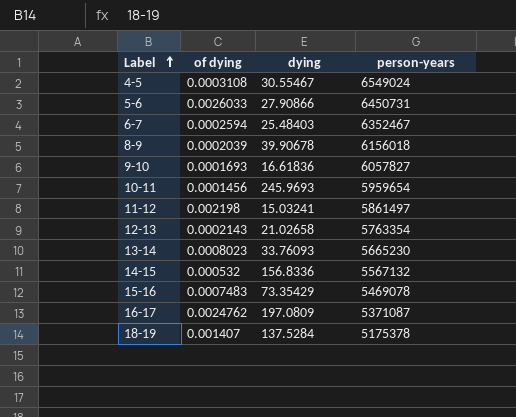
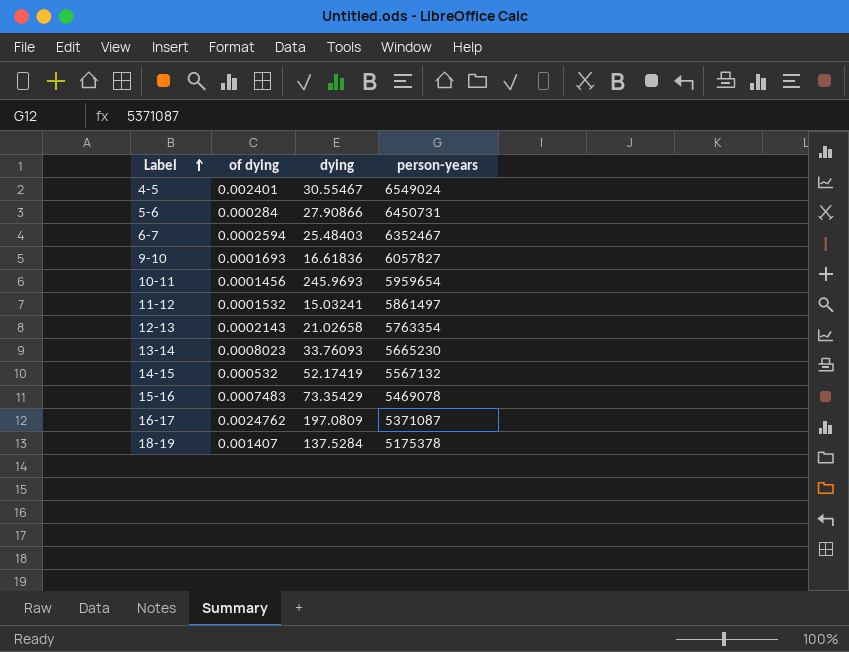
row 8-9: 0.0002039 | 39.90678 | 6156018 -> none
4-5 | of dying: 0.0003108 -> 0.002401
5-6 | of dying: 0.0026033 -> 0.000284
11-12 | of dying: 0.002198 -> 0.0001532
14-15 | dying: 156.8336 -> 52.17419

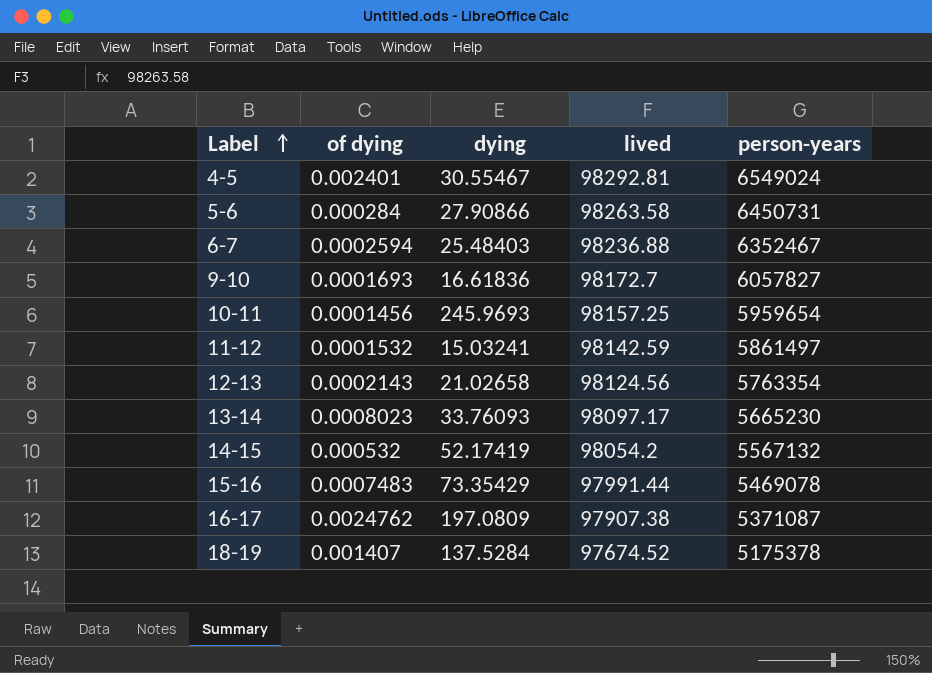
column lived | position: none -> 4

